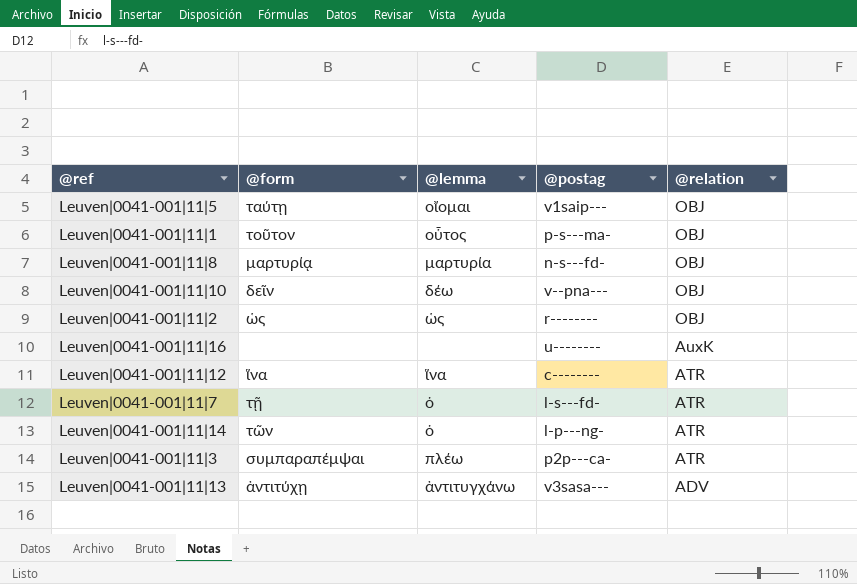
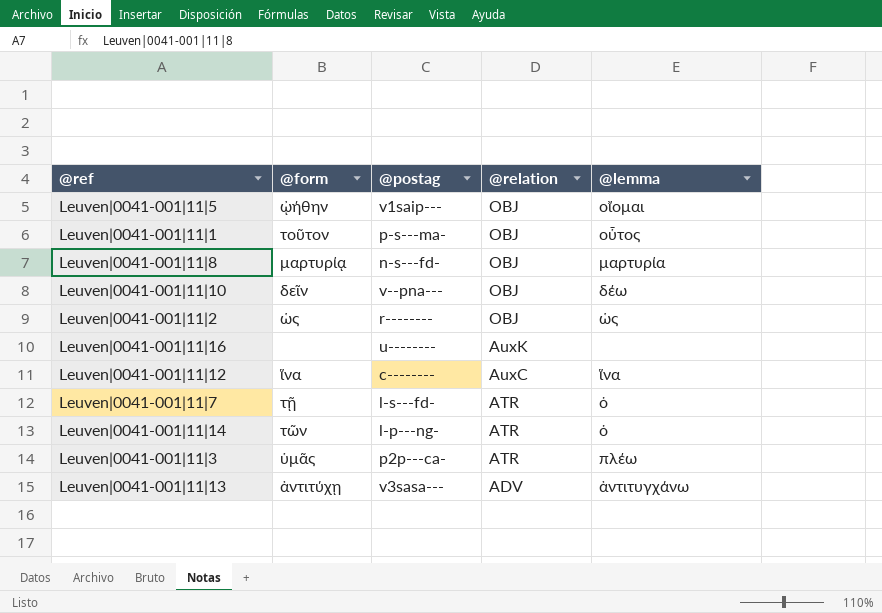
column @lemma | position: 3 -> 5
Leuven|0041-001|11|5 | @form: ταύτῃ -> ᾠήθην
Leuven|0041-001|11|12 | @relation: ATR -> AuxC
Leuven|0041-001|11|3 | @form: συμπαραπέμψαι -> ὑμᾶς

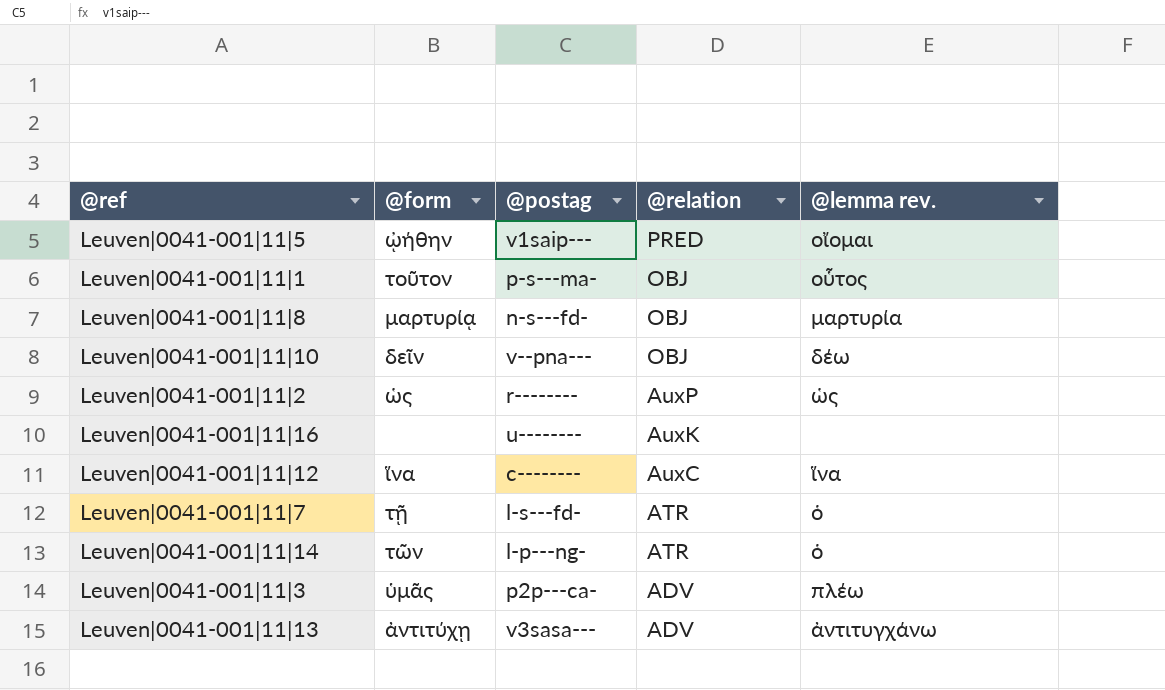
column name: @lemma -> @lemma rev.
Leuven|0041-001|11|5 | @relation: OBJ -> PRED
Leuven|0041-001|11|2 | @relation: OBJ -> AuxP
Leuven|0041-001|11|3 | @relation: ATR -> ADV

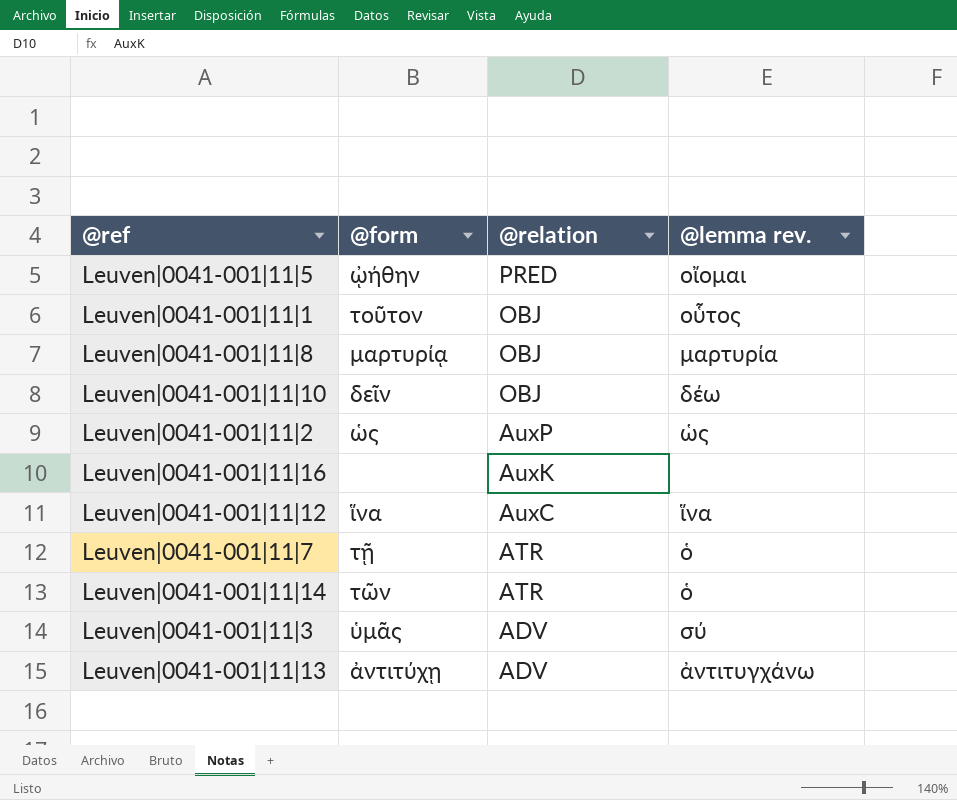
column @postag | position: 3 -> none
Leuven|0041-001|11|3 | @lemma rev.: πλέω -> σύ

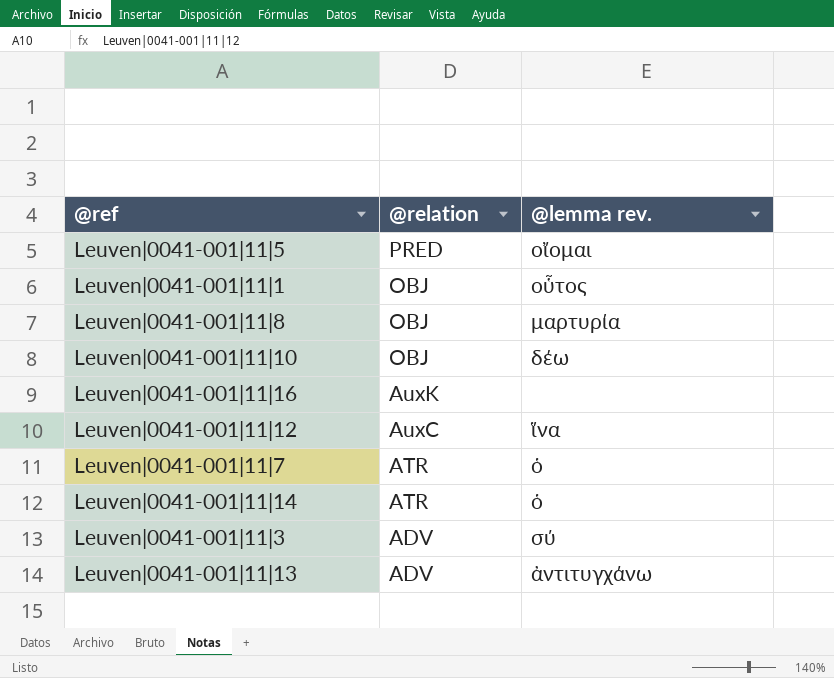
column @form | position: 2 -> none
row Leuven|0041-001|11|2: ὡς | AuxP | ὡς -> none

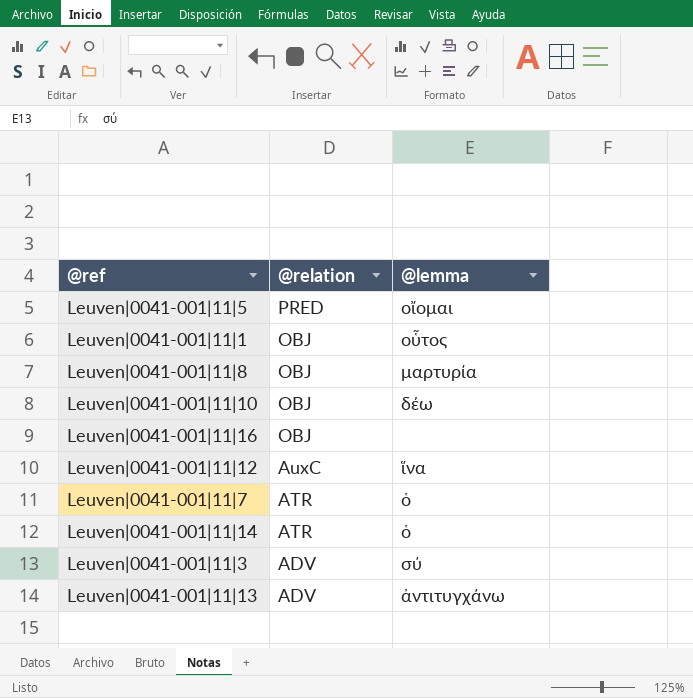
column name: @lemma rev. -> @lemma
Leuven|0041-001|11|16 | @relation: AuxK -> OBJ

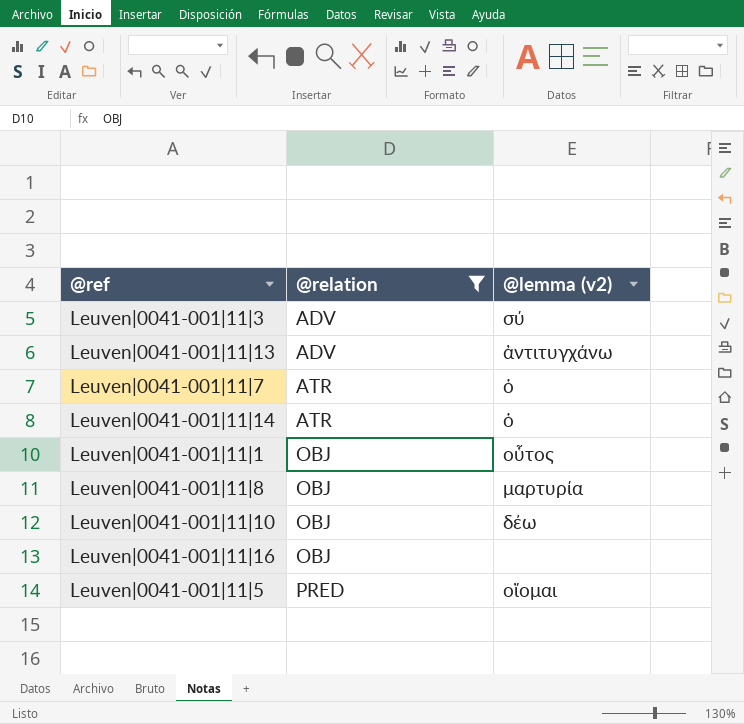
filter: none -> @relation != AuxC
row order: @relation descending -> @relation ascending
column name: @lemma -> @lemma (v2)

